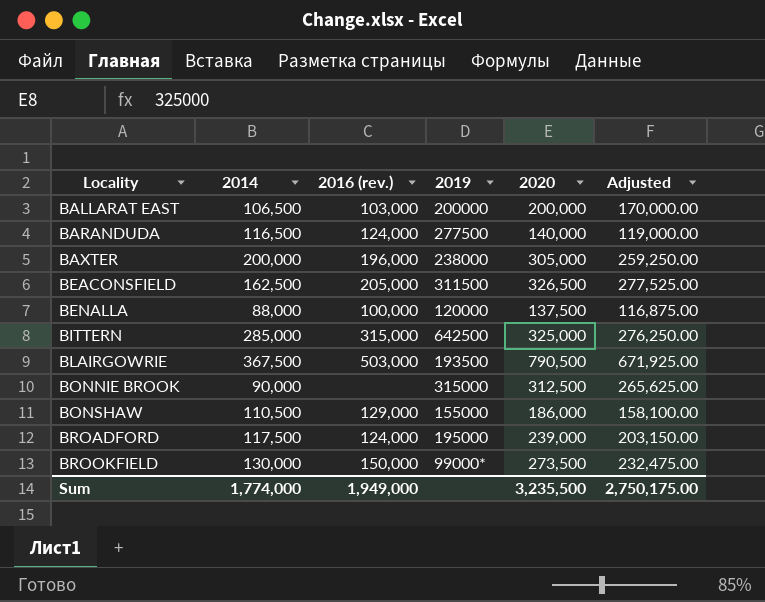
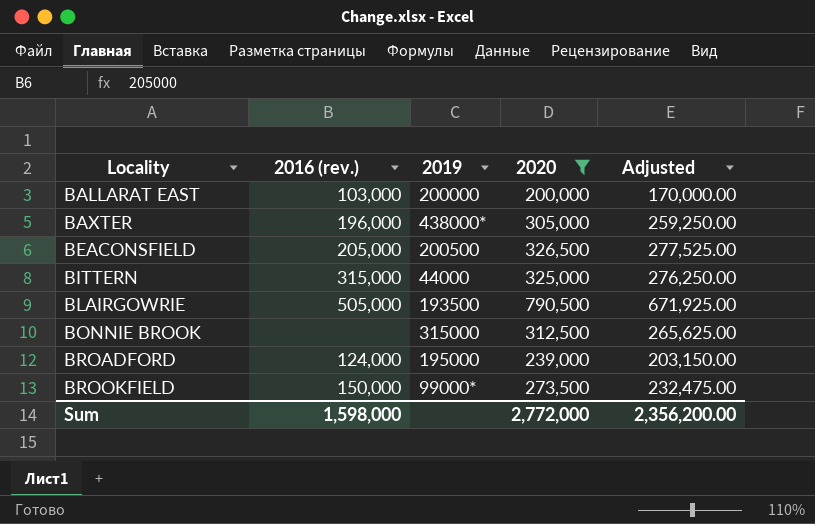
filter: none -> 2020 >= 200,000
column 2014 | position: 2 -> none
BAXTER | 2019: 238000 -> 438000*
BEACONSFIELD | 2019: 311500 -> 200500
BITTERN | 2019: 642500 -> 44000
BLAIRGOWRIE | 2016 (rev.): 503,000 -> 505,000
Sum | 2016 (rev.): 1,949,000 -> 1,598,000
Sum | 2020: 3,235,500 -> 2,772,000
Sum | Adjusted: 2,750,175.00 -> 2,356,200.00

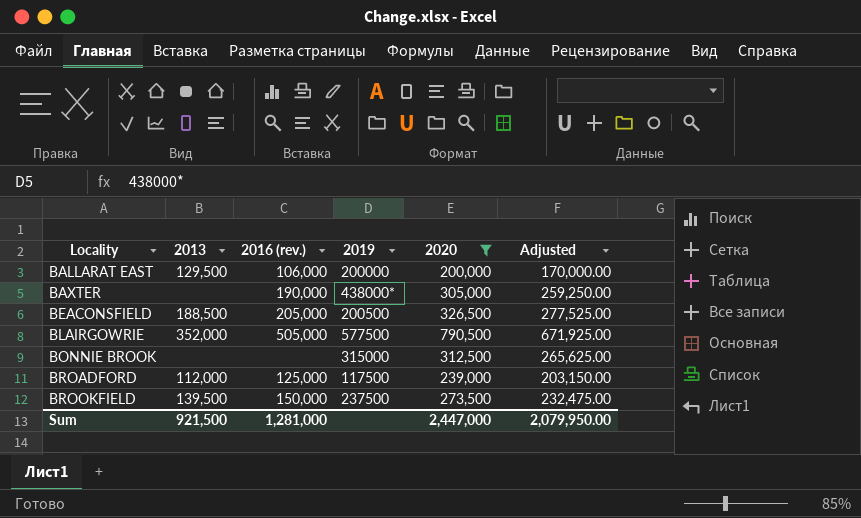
column 2013 | position: none -> 2
row BITTERN: 315,000 | 44000 | 325,000 | 276,250.00 -> none
BALLARAT EAST | 2016 (rev.): 103,000 -> 106,000
BAXTER | 2016 (rev.): 196,000 -> 190,000
BLAIRGOWRIE | 2019: 193500 -> 577500
BROADFORD | 2016 (rev.): 124,000 -> 125,000
BROADFORD | 2019: 195000 -> 117500
BROOKFIELD | 2019: 99000* -> 237500
Sum | 2016 (rev.): 1,598,000 -> 1,281,000
Sum | 2020: 2,772,000 -> 2,447,000
Sum | Adjusted: 2,356,200.00 -> 2,079,950.00

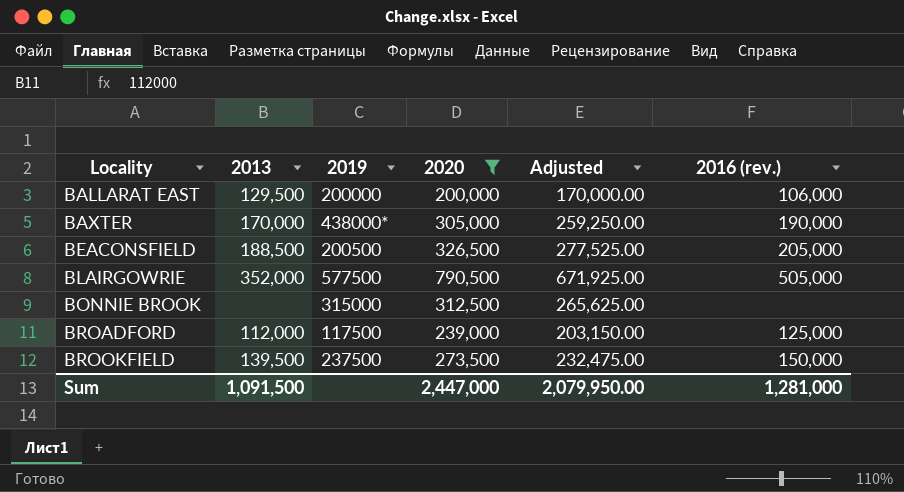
column 2016 (rev.) | position: 3 -> 6
BAXTER | 2013: none -> 170,000
Sum | 2013: 921,500 -> 1,091,500

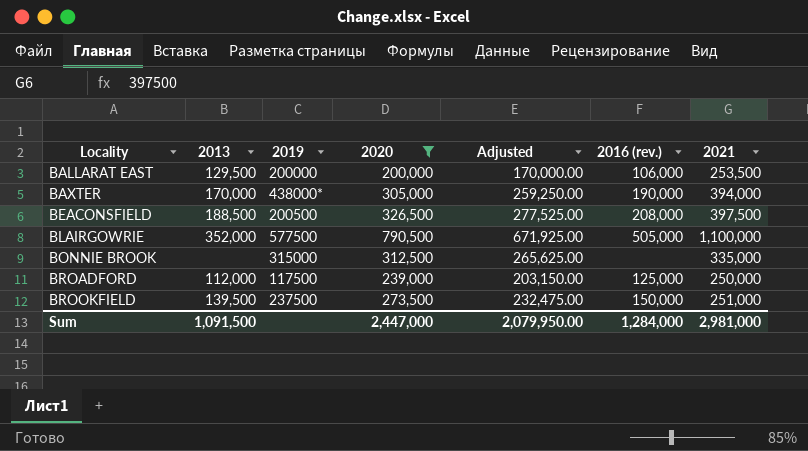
column 2021 | position: none -> 7
BEACONSFIELD | 2016 (rev.): 205,000 -> 208,000
Sum | 2016 (rev.): 1,281,000 -> 1,284,000

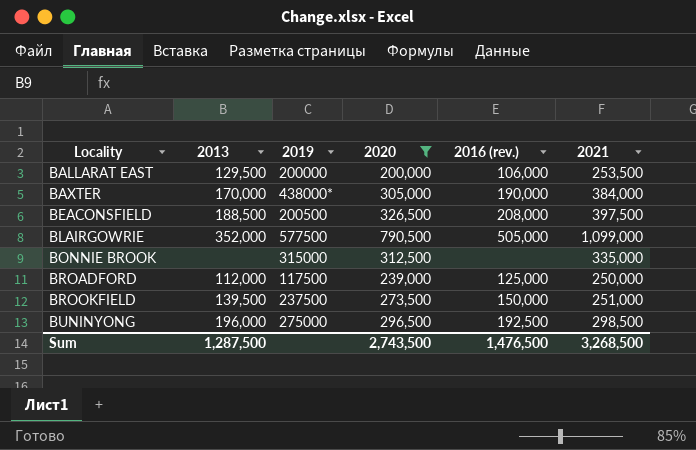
column Adjusted | formula: [2020] * 0.85 -> none
BAXTER | 2021: 394,000 -> 384,000
BLAIRGOWRIE | 2021: 1,100,000 -> 1,099,000
row BUNINYONG: none -> 196,000 | 275000 | 296,500 | 192,500 | 298,500
Sum | 2013: 1,091,500 -> 1,287,500
Sum | 2020: 2,447,000 -> 2,743,500
Sum | 2016 (rev.): 1,284,000 -> 1,476,500
Sum | 2021: 2,981,000 -> 3,268,500

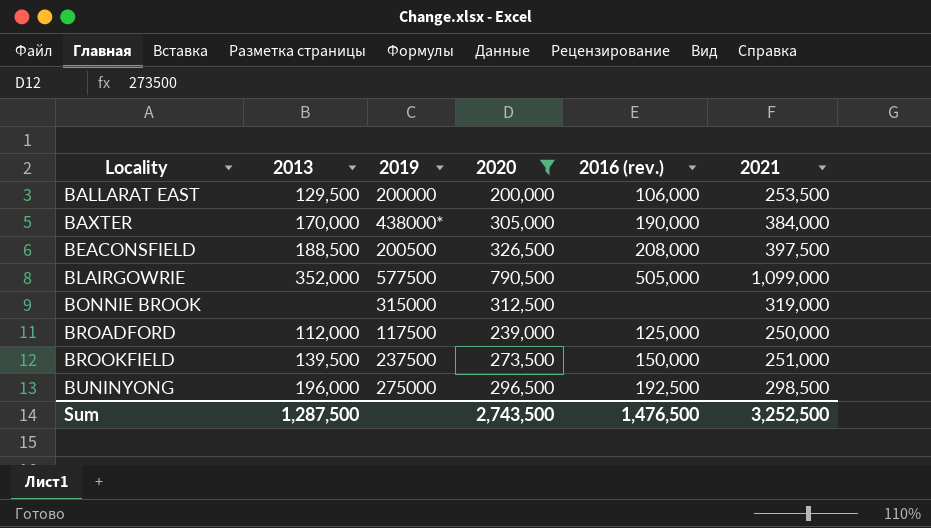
BONNIE BROOK | 2021: 335,000 -> 319,000
Sum | 2021: 3,268,500 -> 3,252,500

